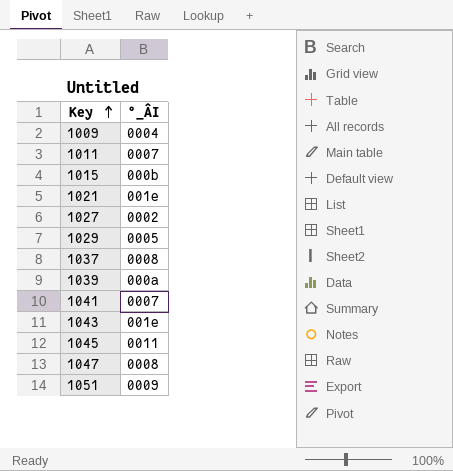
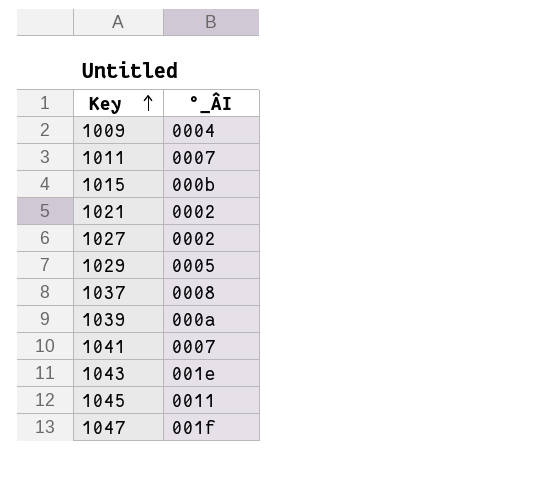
row 1051: 0009 -> none
1021 | °_ÂI: 001e -> 0002
1047 | °_ÂI: 0008 -> 001f

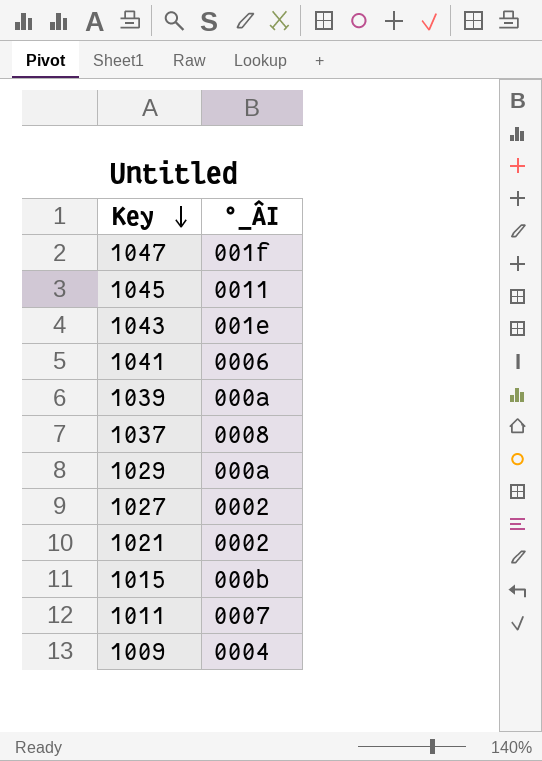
row order: Key ascending -> Key descending
1041 | °_ÂI: 0007 -> 0006
1029 | °_ÂI: 0005 -> 000a

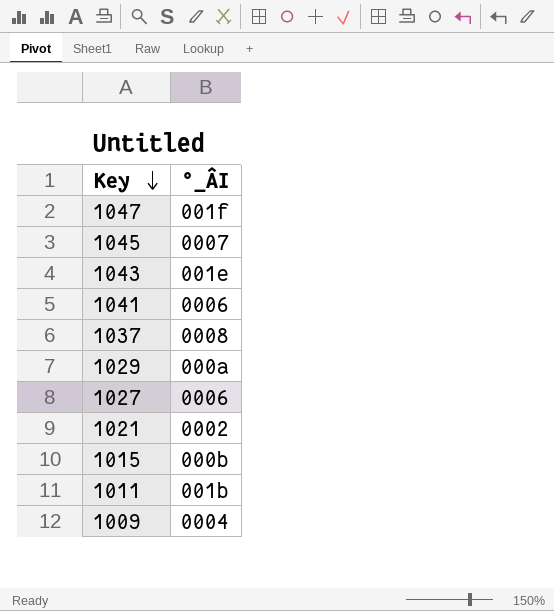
row 1039: 000a -> none
1045 | °_ÂI: 0011 -> 0007
1027 | °_ÂI: 0002 -> 0006
1011 | °_ÂI: 0007 -> 001b

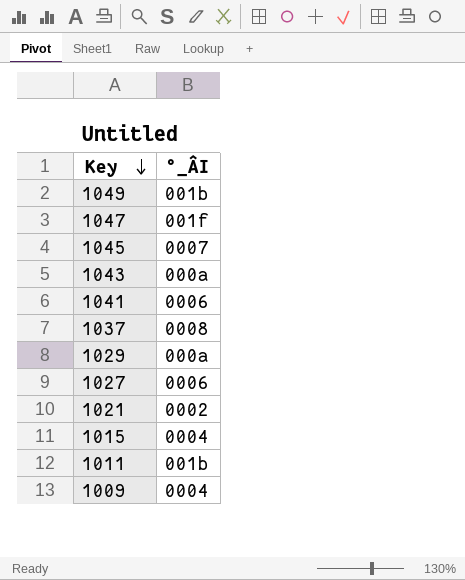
row 1049: none -> 001b
1043 | °_ÂI: 001e -> 000a
1015 | °_ÂI: 000b -> 0004

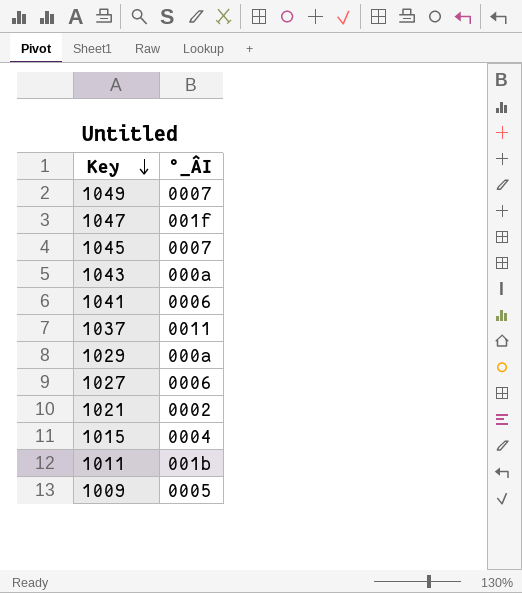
1049 | °_ÂI: 001b -> 0007
1037 | °_ÂI: 0008 -> 0011
1009 | °_ÂI: 0004 -> 0005

